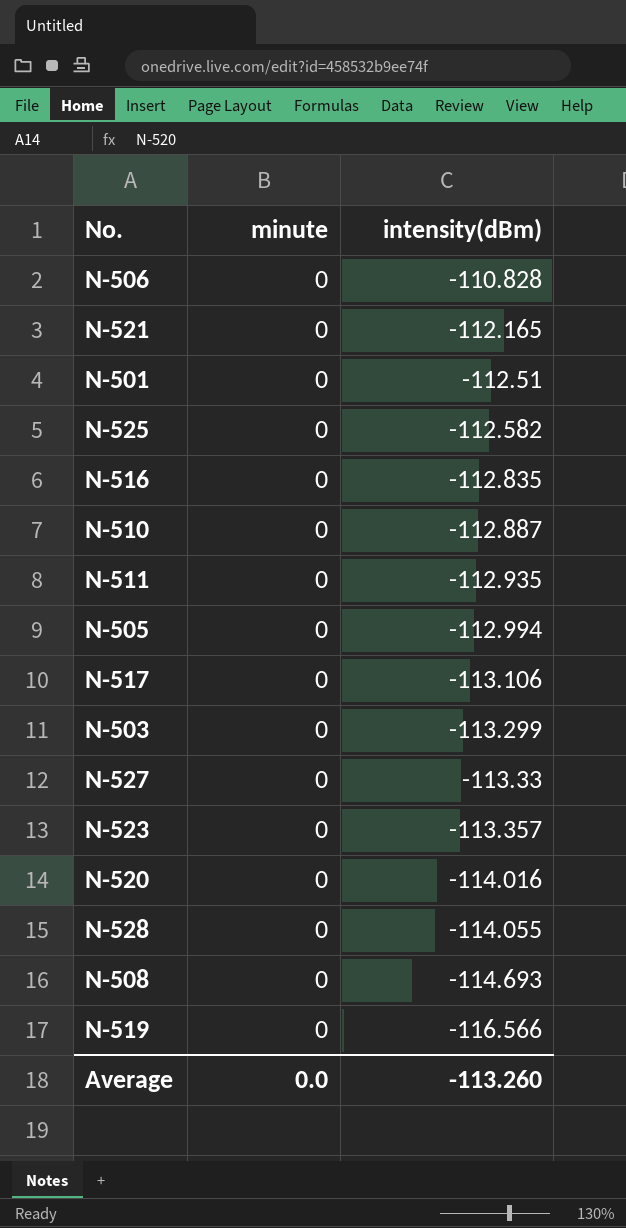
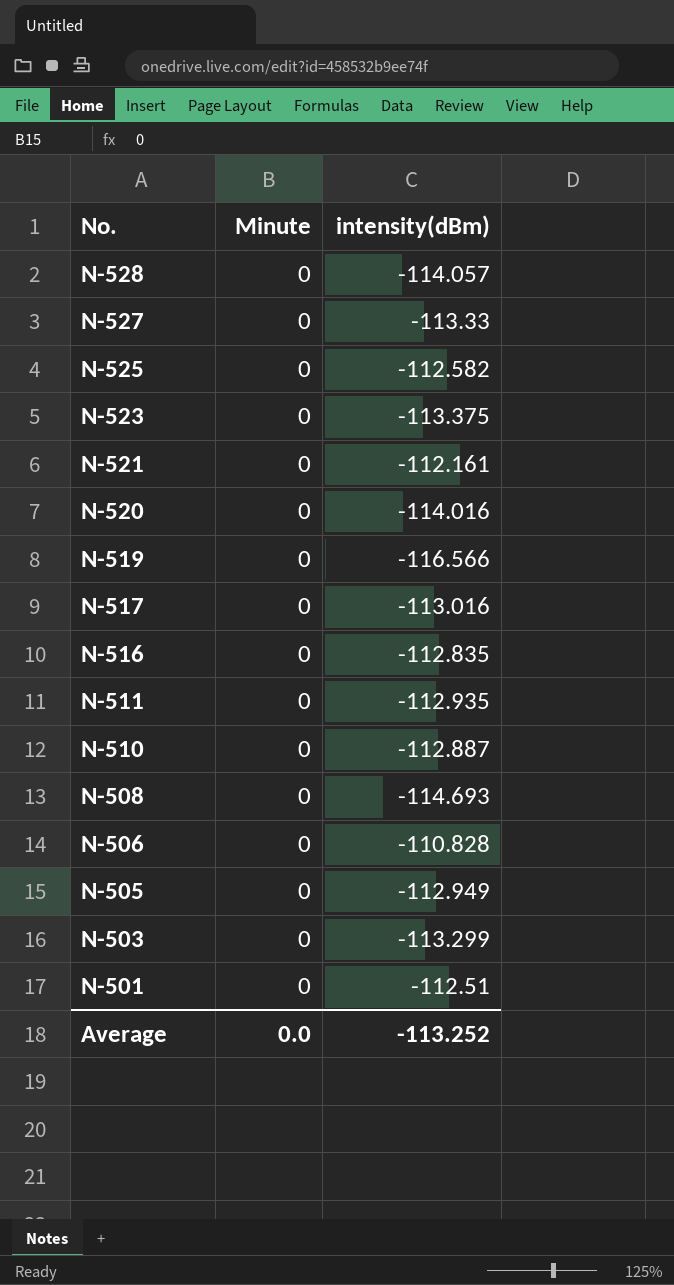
row order: intensity(dBm) descending -> No. descending
column name: minute -> Minute
N-528 | intensity(dBm): -114.055 -> -114.057
N-523 | intensity(dBm): -113.357 -> -113.375
N-521 | intensity(dBm): -112.165 -> -112.161
N-517 | intensity(dBm): -113.106 -> -113.016
N-505 | intensity(dBm): -112.994 -> -112.949
Average | intensity(dBm): -113.260 -> -113.252

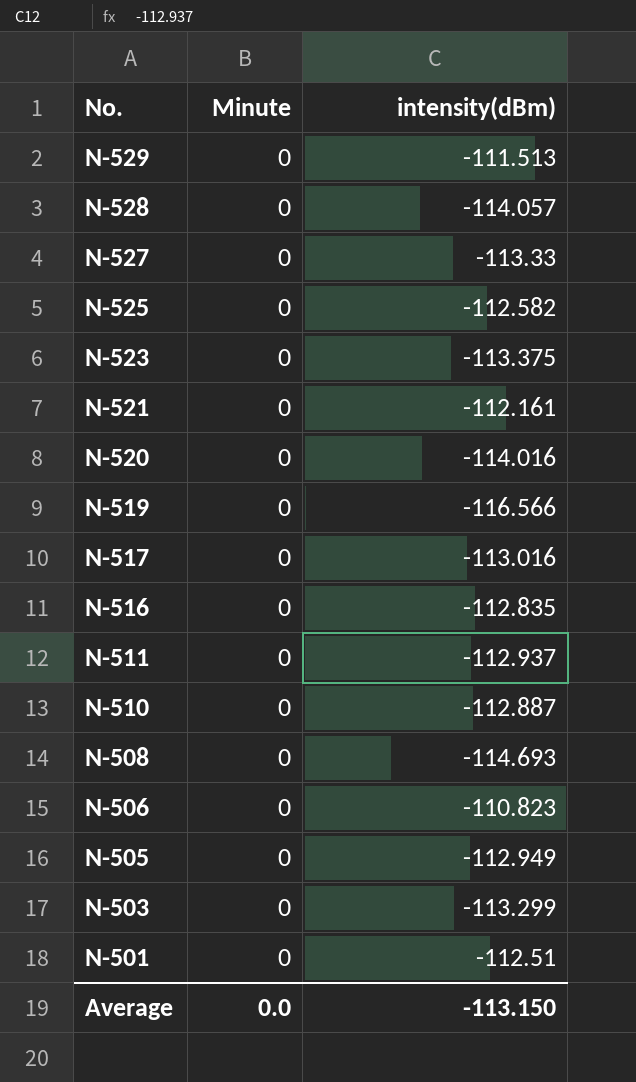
row N-529: none -> 0 | -111.513
N-511 | intensity(dBm): -112.935 -> -112.937
N-506 | intensity(dBm): -110.828 -> -110.823
Average | intensity(dBm): -113.252 -> -113.150

